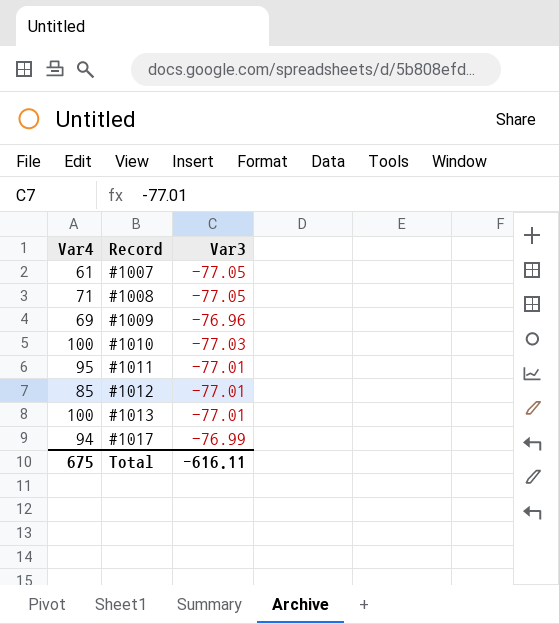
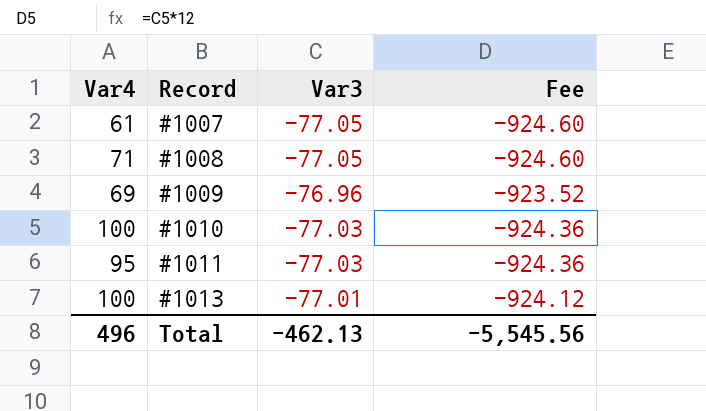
column Fee | formula: none -> [Var3] * 12
row #1012: 85 | -77.01 -> none
row #1017: 94 | -76.99 -> none
#1011 | Var3: -77.01 -> -77.03
Total | Var4: 675 -> 496
Total | Var3: -616.11 -> -462.13

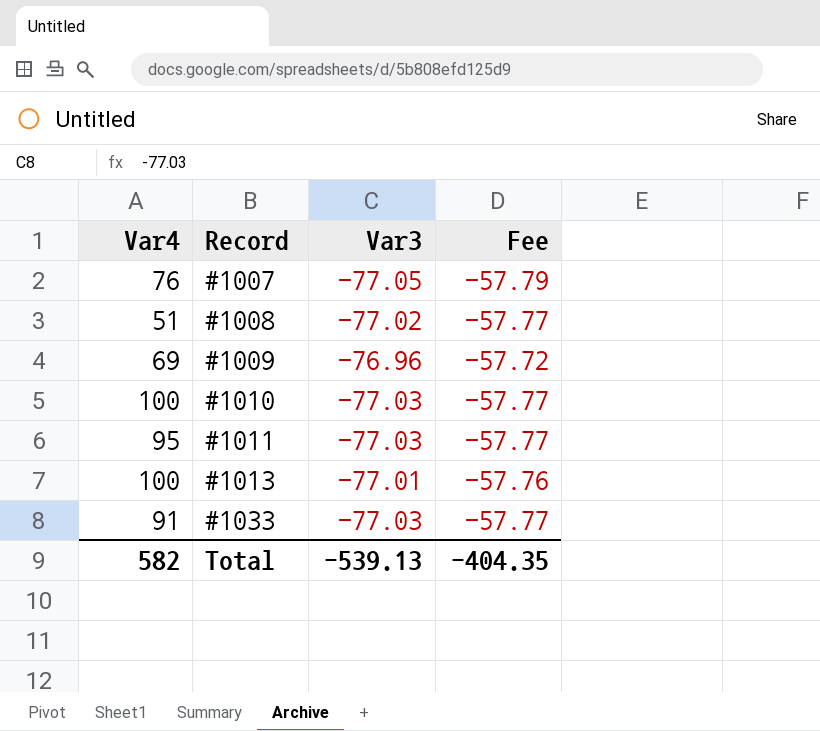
column Fee | formula: [Var3] * 12 -> [Var3] * 0.75
#1007 | Var4: 61 -> 76
#1008 | Var4: 71 -> 51
#1008 | Var3: -77.05 -> -77.02
row #1033: none -> 91 | -77.03 | -57.77
Total | Var4: 496 -> 582
Total | Var3: -462.13 -> -539.13
Total | Fee: -5,545.56 -> -404.35

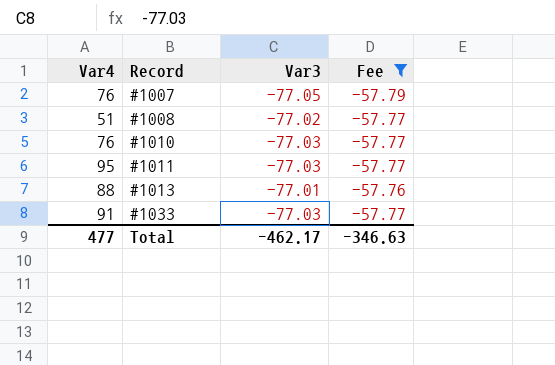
filter: none -> Fee != -57.72
#1010 | Var4: 100 -> 76
#1013 | Var4: 100 -> 88
Total | Var4: 582 -> 477
Total | Var3: -539.13 -> -462.17
Total | Fee: -404.35 -> -346.63

